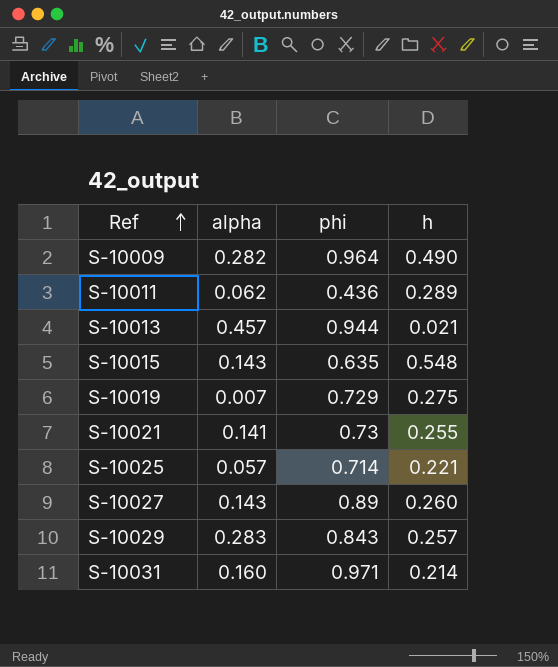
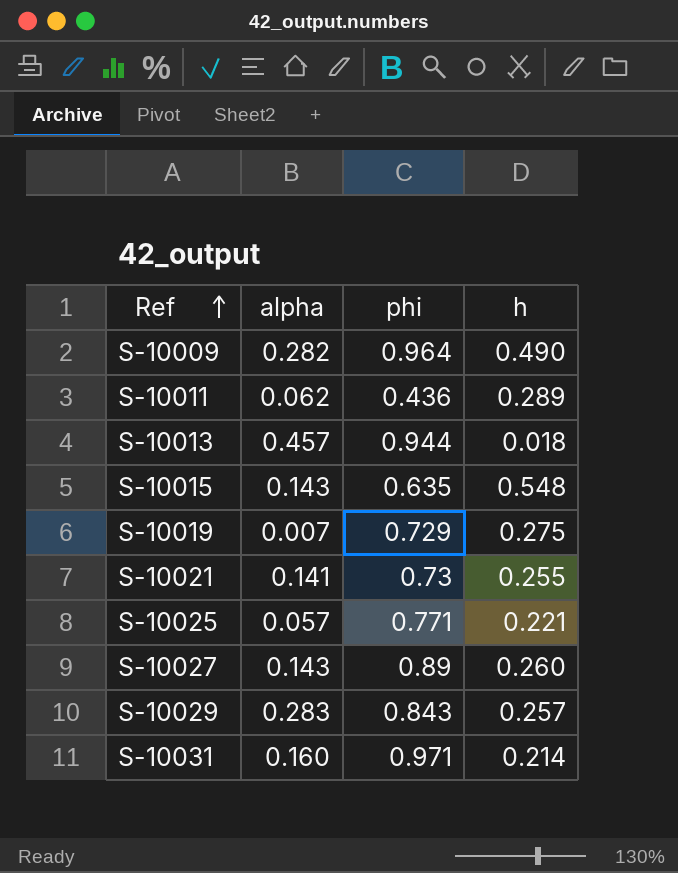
S-10013 | h: 0.021 -> 0.018
S-10025 | phi: 0.714 -> 0.771

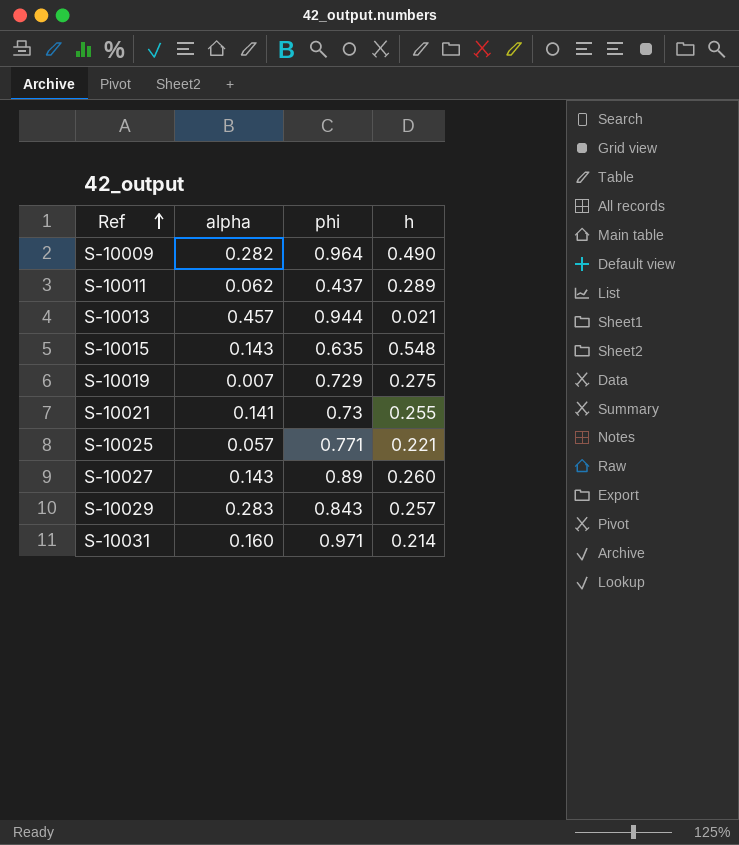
S-10011 | phi: 0.436 -> 0.437
S-10013 | h: 0.018 -> 0.021

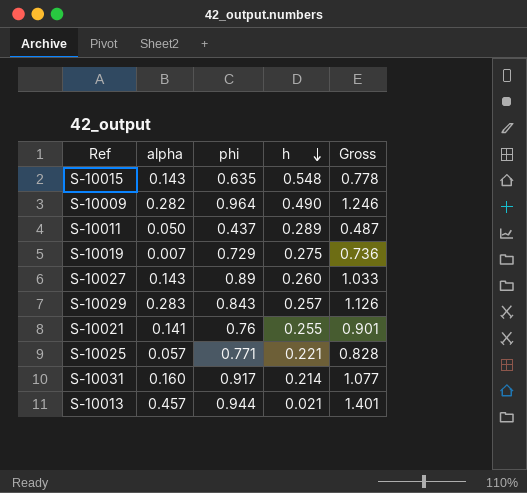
row order: Ref ascending -> h descending
column Gross | formula: none -> [alpha] + [phi]
S-10011 | alpha: 0.062 -> 0.050
S-10021 | phi: 0.73 -> 0.76
S-10031 | phi: 0.971 -> 0.917

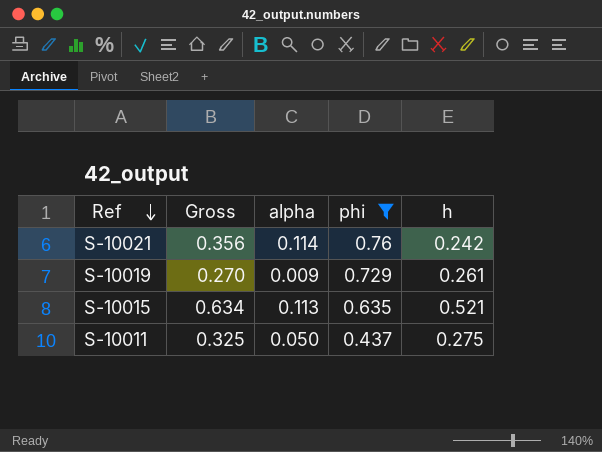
filter: none -> phi <= 0.76
row order: h descending -> Ref descending
column Gross | formula: [alpha] + [phi] -> [alpha] + [h]
column Gross | position: 5 -> 2
S-10021 | alpha: 0.141 -> 0.114
S-10021 | h: 0.255 -> 0.242
S-10019 | alpha: 0.007 -> 0.009
S-10019 | h: 0.275 -> 0.261
S-10015 | alpha: 0.143 -> 0.113
S-10015 | h: 0.548 -> 0.521
S-10011 | h: 0.289 -> 0.275

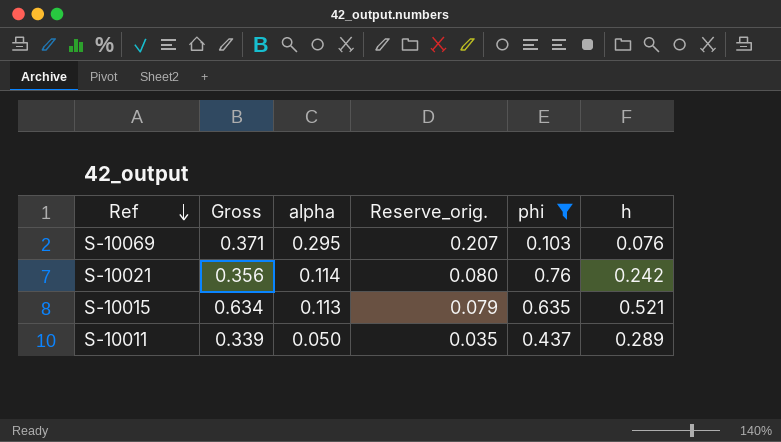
column Reserve_orig. | formula: none -> [alpha] * 0.7
row S-10019: 0.270 | 0.009 | 0.729 | 0.261 -> none
row S-10069: none -> 0.371 | 0.295 | 0.207 | 0.103 | 0.076
S-10011 | Gross: 0.325 -> 0.339
S-10011 | h: 0.275 -> 0.289

